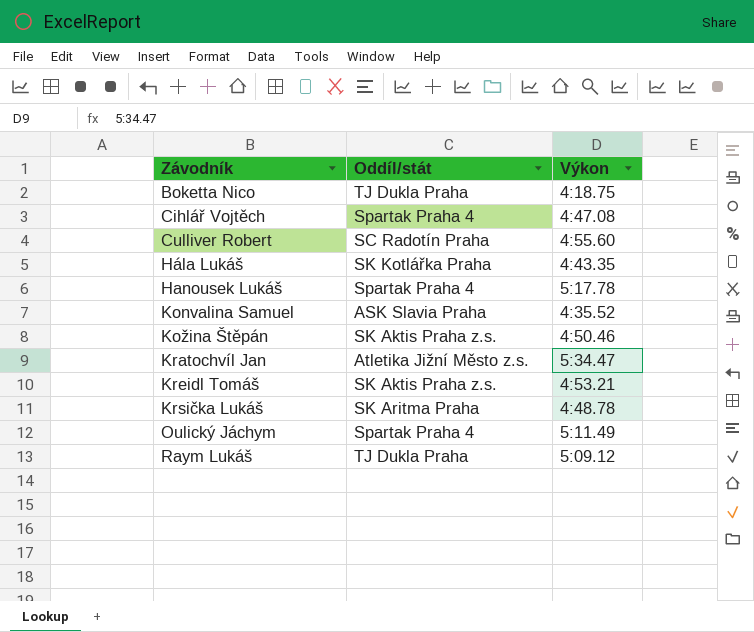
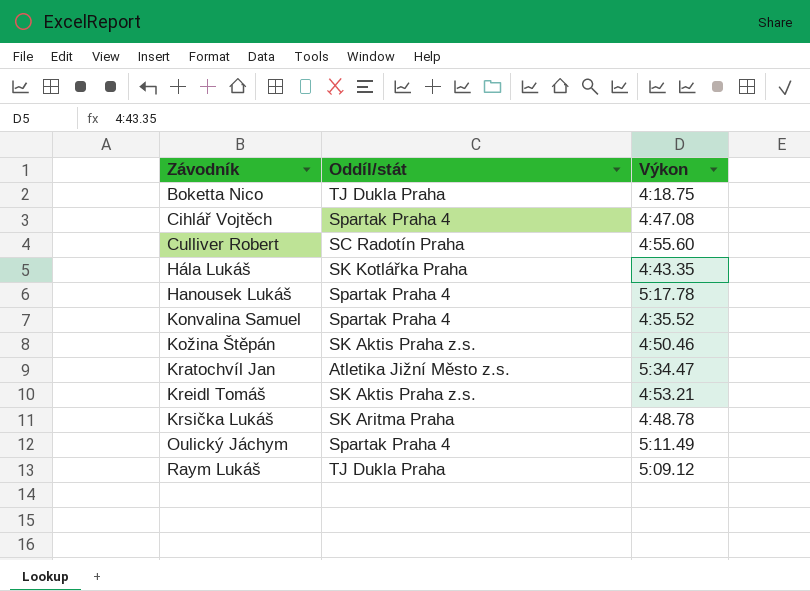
Konvalina Samuel | Oddíl/stát: ASK Slavia Praha -> Spartak Praha 4

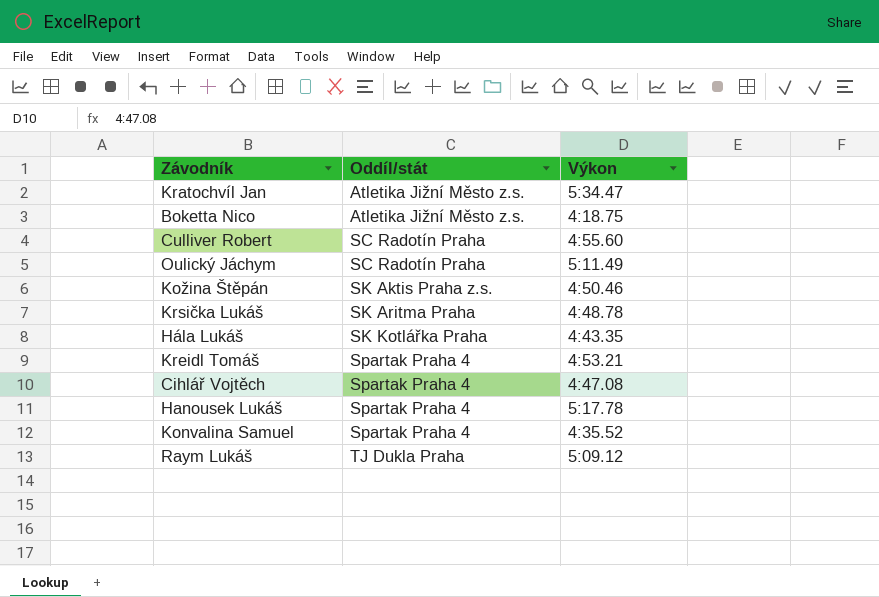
row order: Závodník ascending -> Oddíl/stát ascending
Boketta Nico | Oddíl/stát: TJ Dukla Praha -> Atletika Jižní Město z.s.
Oulický Jáchym | Oddíl/stát: Spartak Praha 4 -> SC Radotín Praha
Kreidl Tomáš | Oddíl/stát: SK Aktis Praha z.s. -> Spartak Praha 4

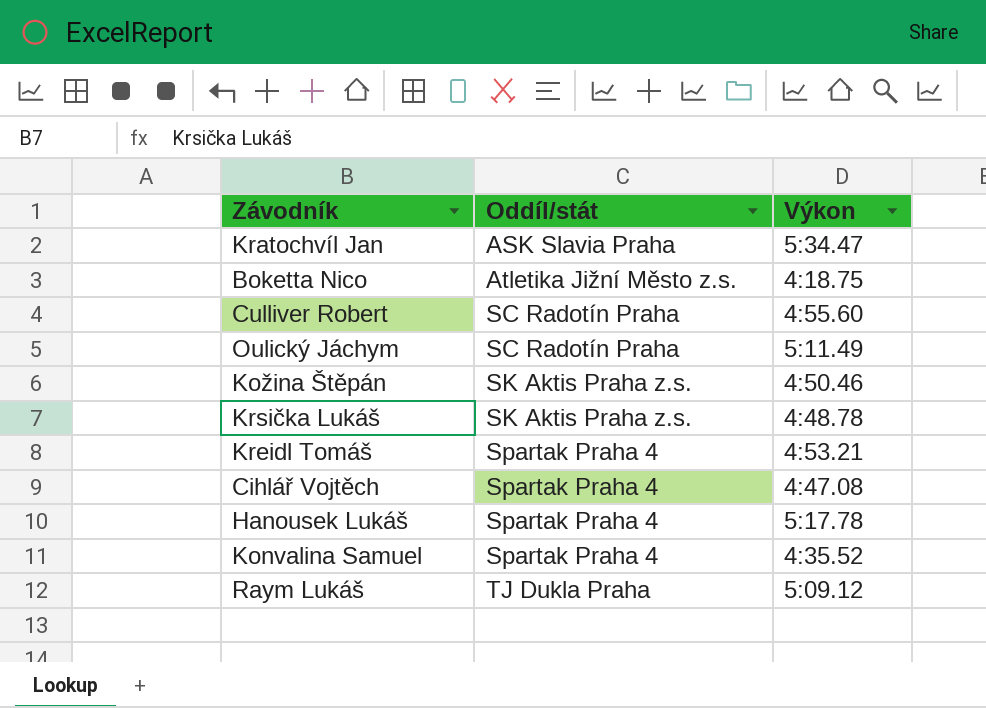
row Hála Lukáš: SK Kotlářka Praha | 4:43.35 -> none
Kratochvíl Jan | Oddíl/stát: Atletika Jižní Město z.s. -> ASK Slavia Praha
Krsička Lukáš | Oddíl/stát: SK Aritma Praha -> SK Aktis Praha z.s.

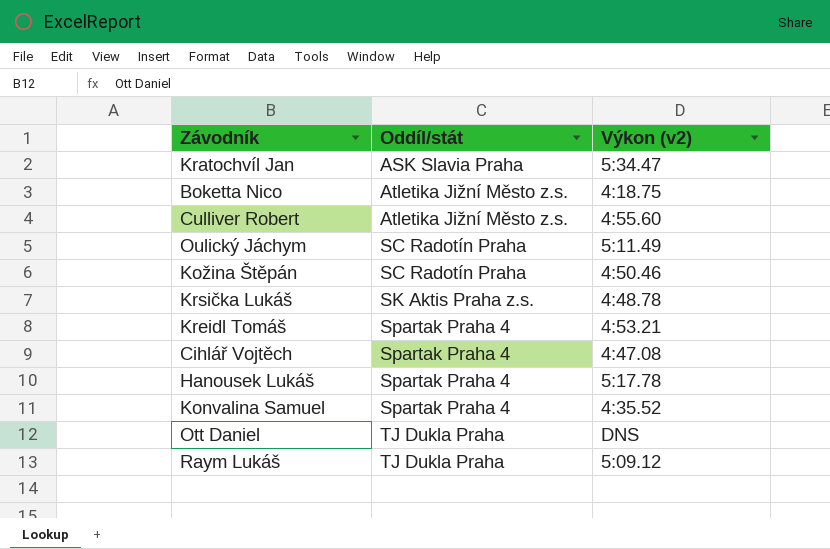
column name: Výkon -> Výkon (v2)
Culliver Robert | Oddíl/stát: SC Radotín Praha -> Atletika Jižní Město z.s.
Kožina Štěpán | Oddíl/stát: SK Aktis Praha z.s. -> SC Radotín Praha
row Ott Daniel: none -> TJ Dukla Praha | DNS

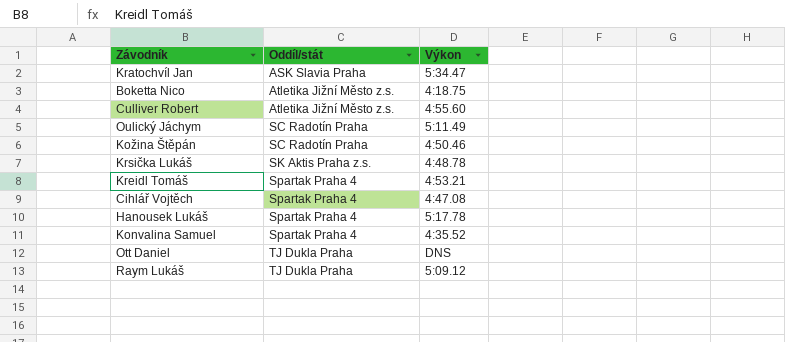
column name: Výkon (v2) -> Výkon

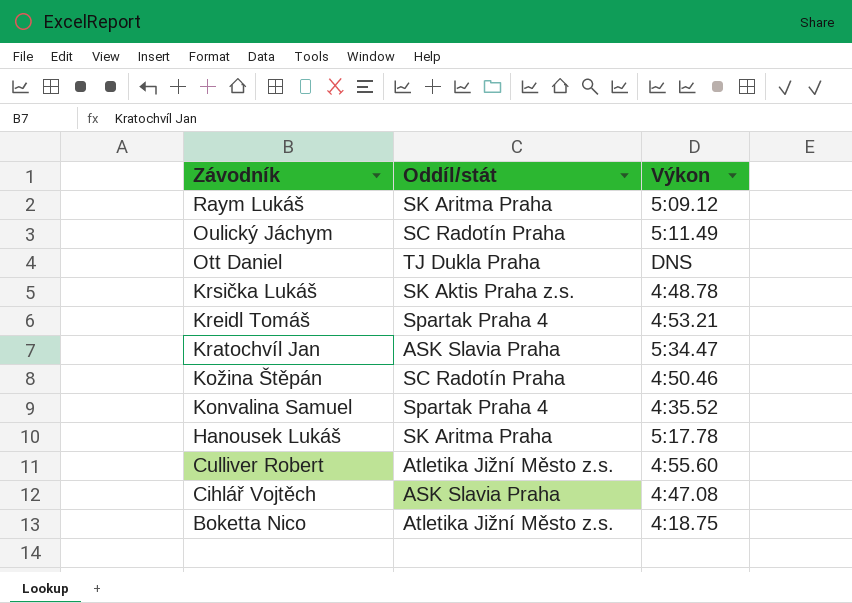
row order: Oddíl/stát ascending -> Závodník descending
Raym Lukáš | Oddíl/stát: TJ Dukla Praha -> SK Aritma Praha
Hanousek Lukáš | Oddíl/stát: Spartak Praha 4 -> SK Aritma Praha
Cihlář Vojtěch | Oddíl/stát: Spartak Praha 4 -> ASK Slavia Praha

